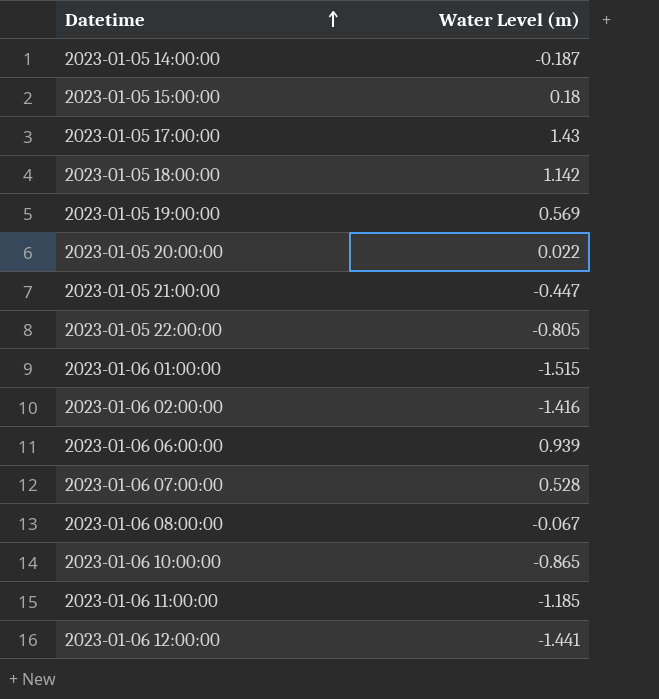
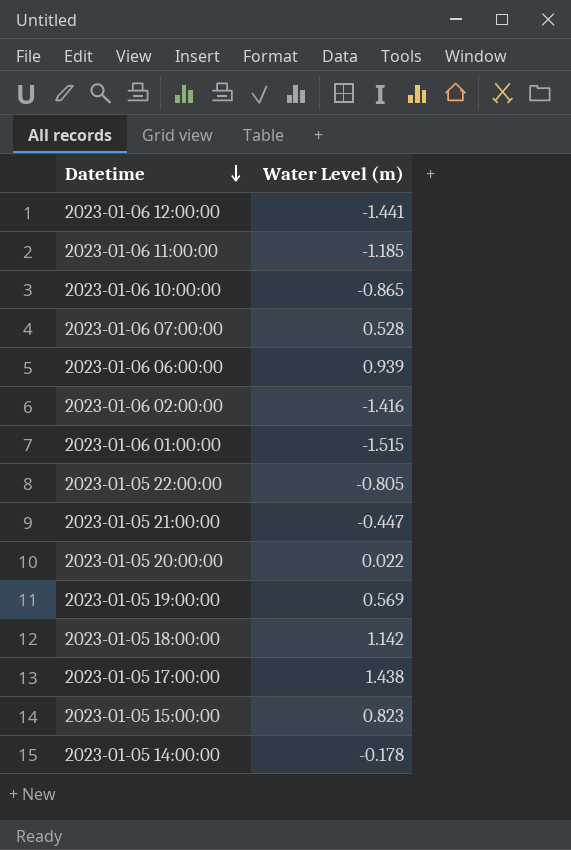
row order: Datetime ascending -> Datetime descending
row 2023-01-06 08:00:00: -0.067 -> none
2023-01-05 17:00:00 | Water Level (m): 1.43 -> 1.438
2023-01-05 15:00:00 | Water Level (m): 0.18 -> 0.823
2023-01-05 14:00:00 | Water Level (m): -0.187 -> -0.178

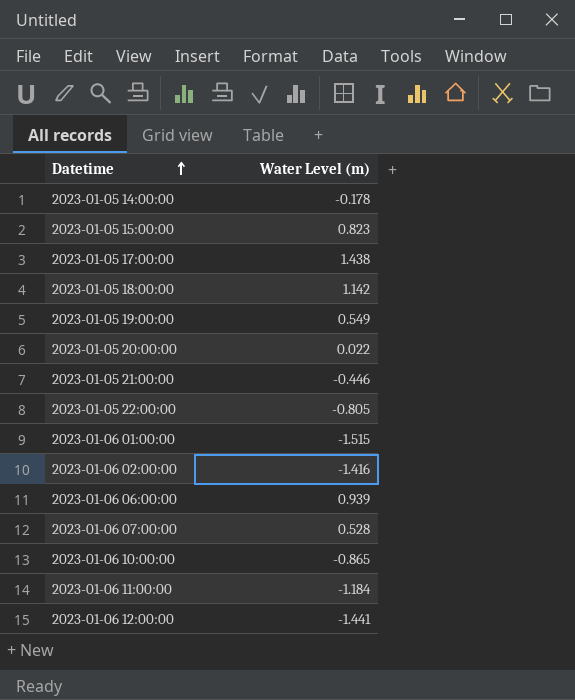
row order: Datetime descending -> Datetime ascending
2023-01-05 19:00:00 | Water Level (m): 0.569 -> 0.549
2023-01-05 21:00:00 | Water Level (m): -0.447 -> -0.446
2023-01-06 11:00:00 | Water Level (m): -1.185 -> -1.184

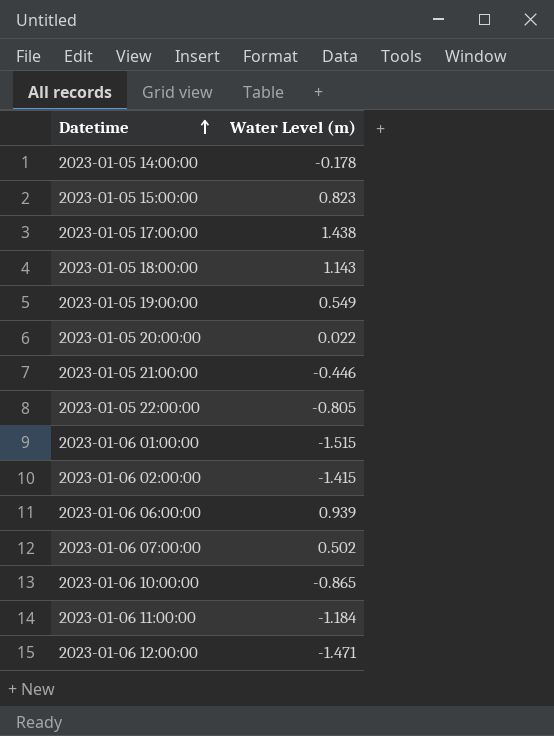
2023-01-05 18:00:00 | Water Level (m): 1.142 -> 1.143
2023-01-06 02:00:00 | Water Level (m): -1.416 -> -1.415
2023-01-06 07:00:00 | Water Level (m): 0.528 -> 0.502
2023-01-06 12:00:00 | Water Level (m): -1.441 -> -1.471

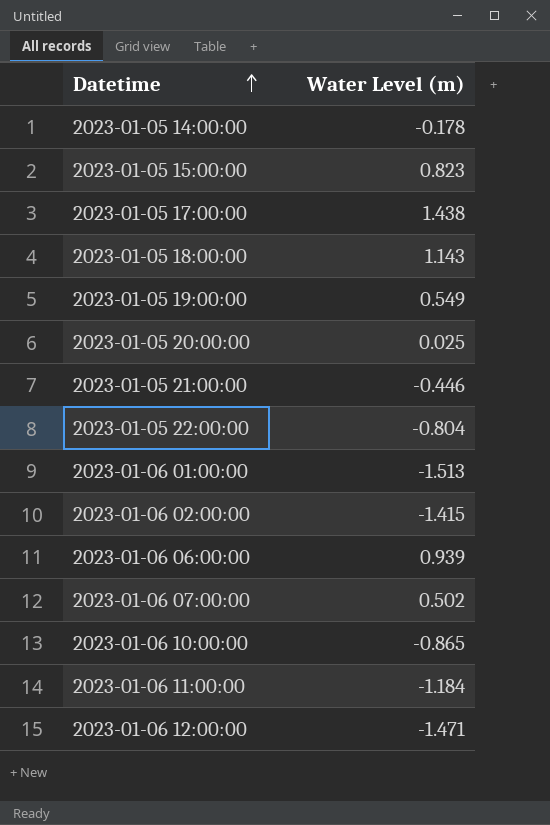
2023-01-05 20:00:00 | Water Level (m): 0.022 -> 0.025
2023-01-05 22:00:00 | Water Level (m): -0.805 -> -0.804
2023-01-06 01:00:00 | Water Level (m): -1.515 -> -1.513

